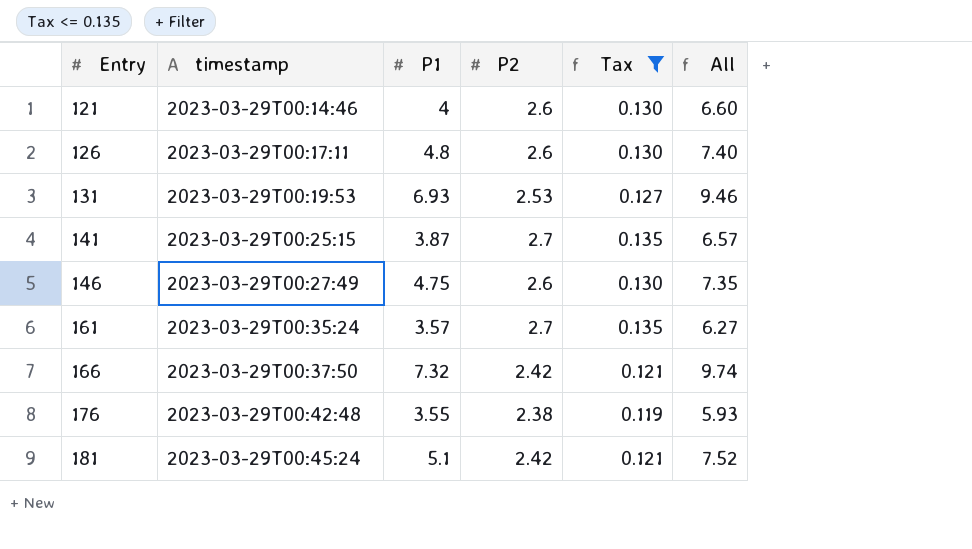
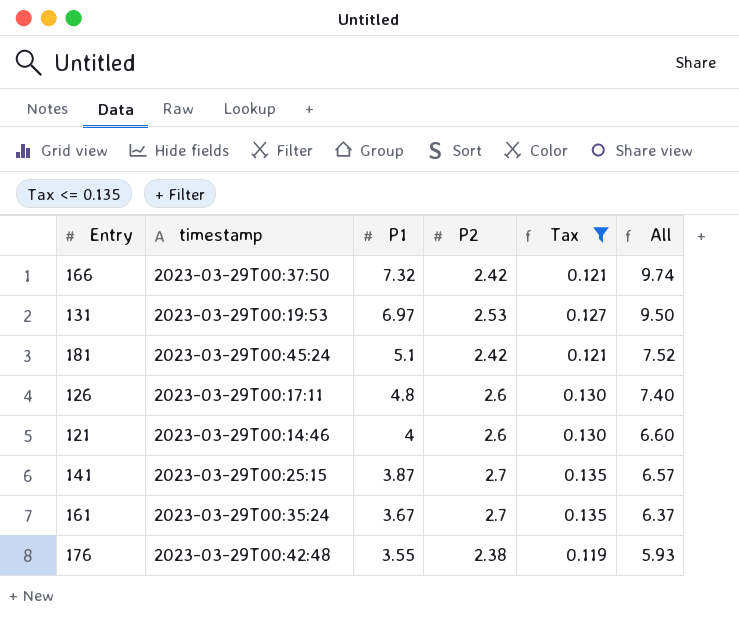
row order: Entry ascending -> P1 descending
row 146: 2023-03-29T00:27:49 | 4.75 | 2.6 | 0.130 | 7.35 -> none
131 | P1: 6.93 -> 6.97
131 | All: 9.46 -> 9.50
161 | P1: 3.57 -> 3.67
161 | All: 6.27 -> 6.37

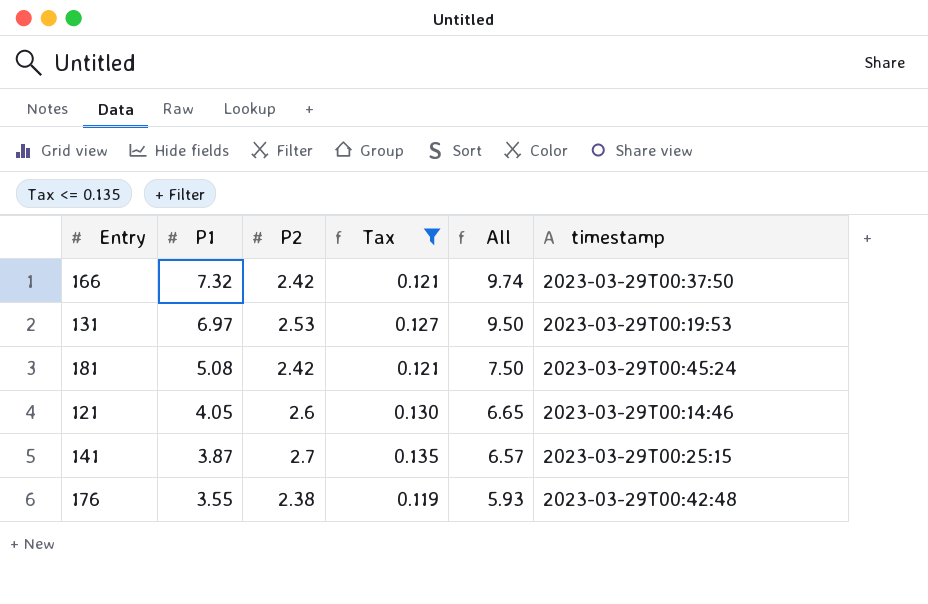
column timestamp | position: 2 -> 6
row 126: 2023-03-29T00:17:11 | 4.8 | 2.6 | 0.130 | 7.40 -> none
row 161: 2023-03-29T00:35:24 | 3.67 | 2.7 | 0.135 | 6.37 -> none
181 | P1: 5.1 -> 5.08
181 | All: 7.52 -> 7.50
121 | P1: 4 -> 4.05
121 | All: 6.60 -> 6.65

